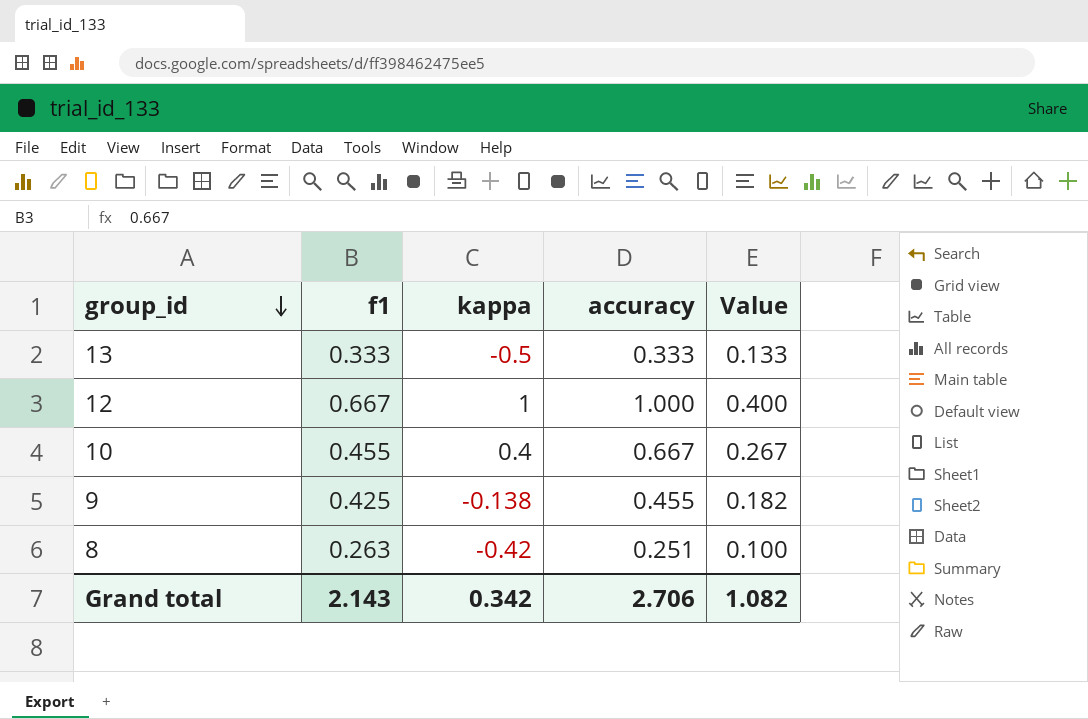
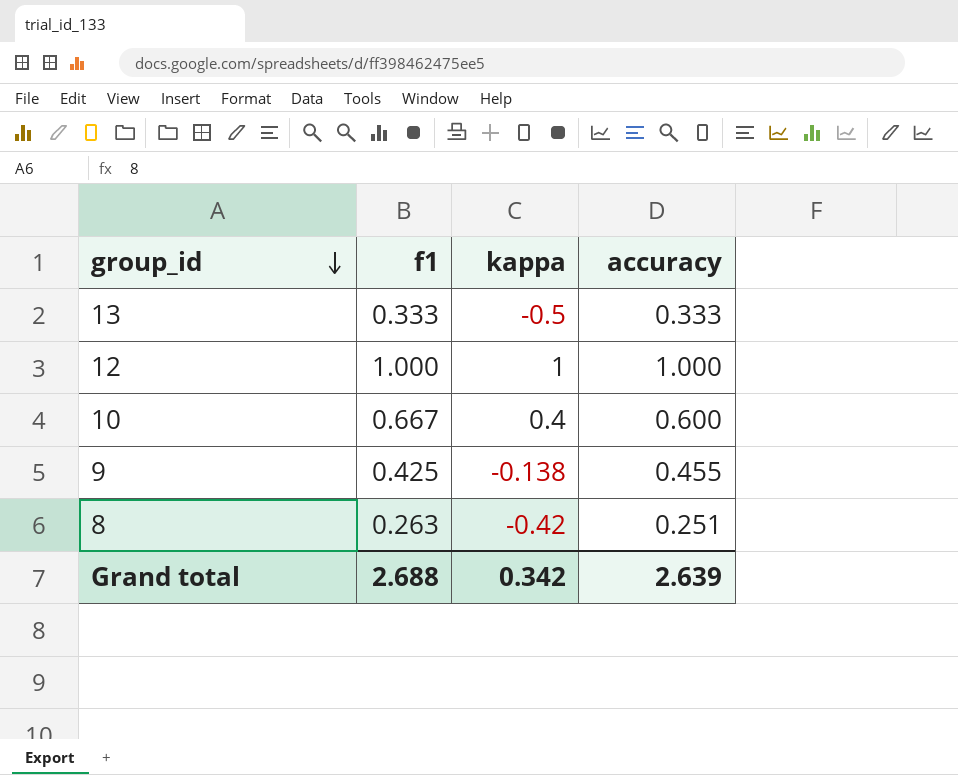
column Value | formula: [accuracy] * 0.4 -> none
12 | f1: 0.667 -> 1.000
10 | f1: 0.455 -> 0.667
10 | accuracy: 0.667 -> 0.600
Grand total | f1: 2.143 -> 2.688
Grand total | accuracy: 2.706 -> 2.639

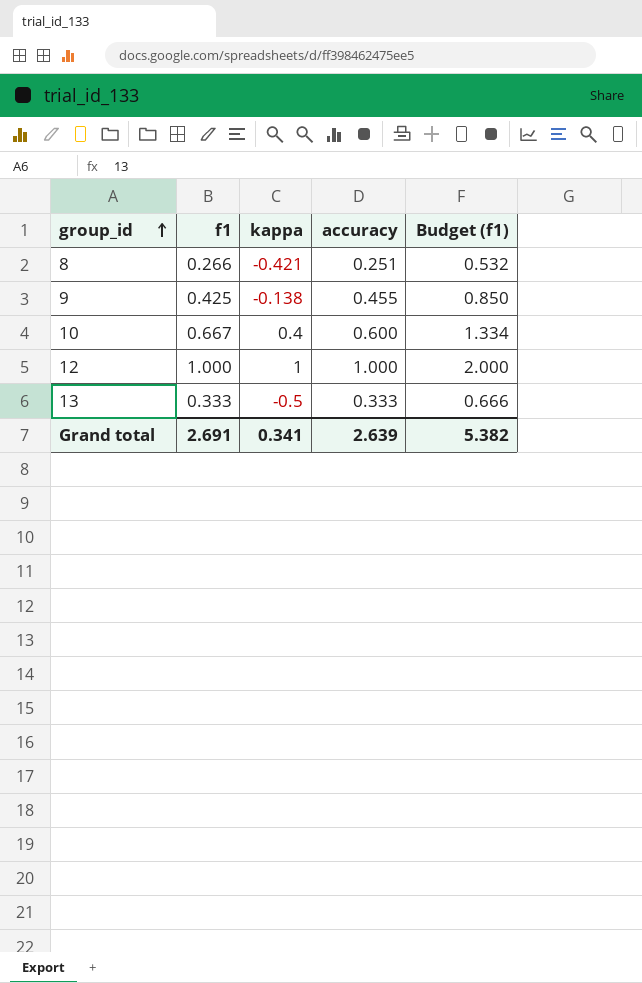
row order: group_id descending -> group_id ascending
column Budget (f1) | formula: none -> [f1] * 2
8 | f1: 0.263 -> 0.266
8 | kappa: -0.42 -> -0.421
Grand total | f1: 2.688 -> 2.691
Grand total | kappa: 0.342 -> 0.341

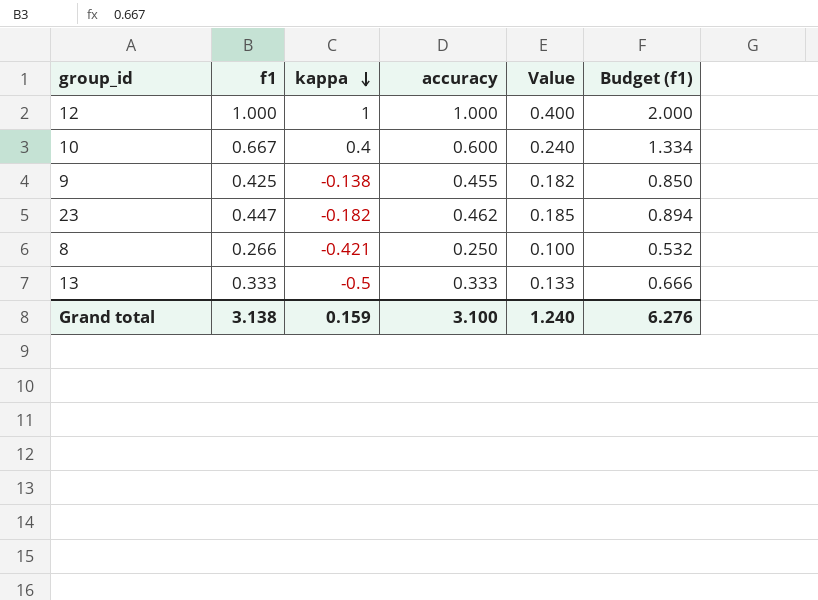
row order: group_id ascending -> kappa descending
column Value | formula: none -> [accuracy] * 0.4
row 23: none -> 0.447 | -0.182 | 0.462 | 0.185 | 0.894
8 | accuracy: 0.251 -> 0.250
Grand total | f1: 2.691 -> 3.138
Grand total | kappa: 0.341 -> 0.159
Grand total | accuracy: 2.639 -> 3.100
Grand total | Budget (f1): 5.382 -> 6.276

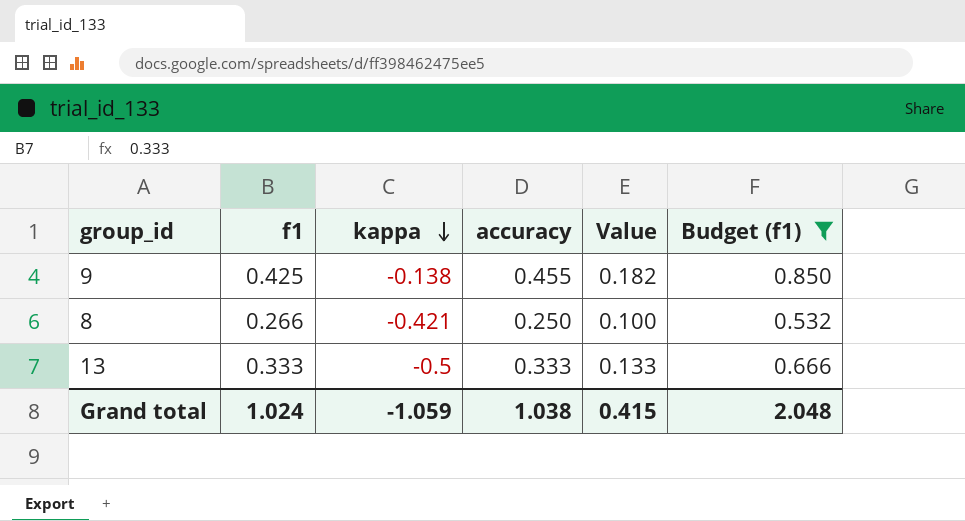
filter: none -> Budget (f1) <= 0.850
Grand total | f1: 3.138 -> 1.024
Grand total | kappa: 0.159 -> -1.059
Grand total | accuracy: 3.100 -> 1.038
Grand total | Value: 1.240 -> 0.415
Grand total | Budget (f1): 6.276 -> 2.048

